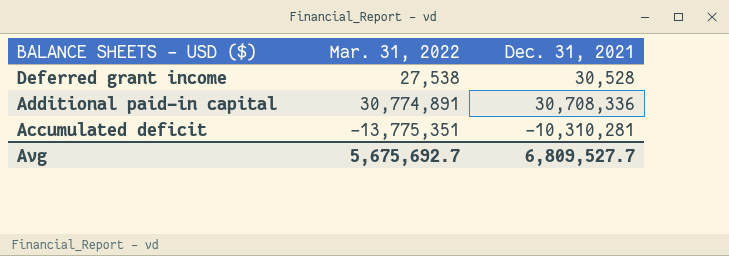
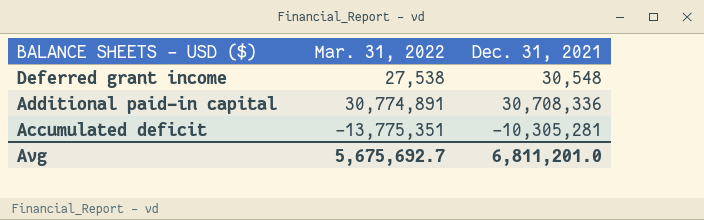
Deferred grant income | Dec. 31, 2021: 30,528 -> 30,548
Accumulated deficit | Dec. 31, 2021: -10,310,281 -> -10,305,281
Avg | Dec. 31, 2021: 6,809,527.7 -> 6,811,201.0

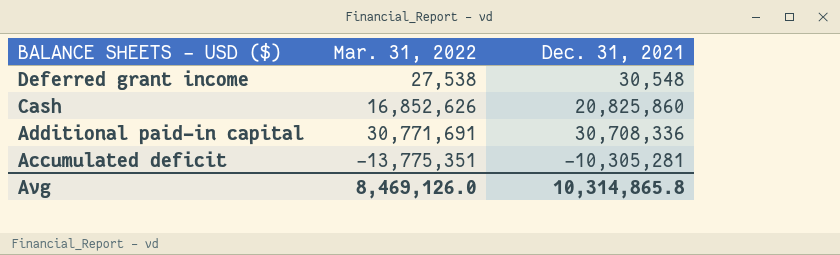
row Cash: none -> 16,852,626 | 20,825,860
Additional paid-in capital | Mar. 31, 2022: 30,774,891 -> 30,771,691
Avg | Mar. 31, 2022: 5,675,692.7 -> 8,469,126.0
Avg | Dec. 31, 2021: 6,811,201.0 -> 10,314,865.8

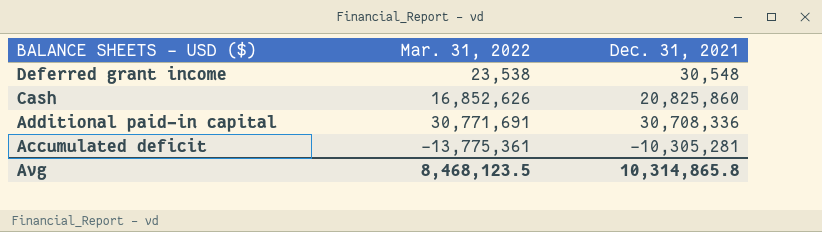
Deferred grant income | Mar. 31, 2022: 27,538 -> 23,538
Accumulated deficit | Mar. 31, 2022: -13,775,351 -> -13,775,361
Avg | Mar. 31, 2022: 8,469,126.0 -> 8,468,123.5

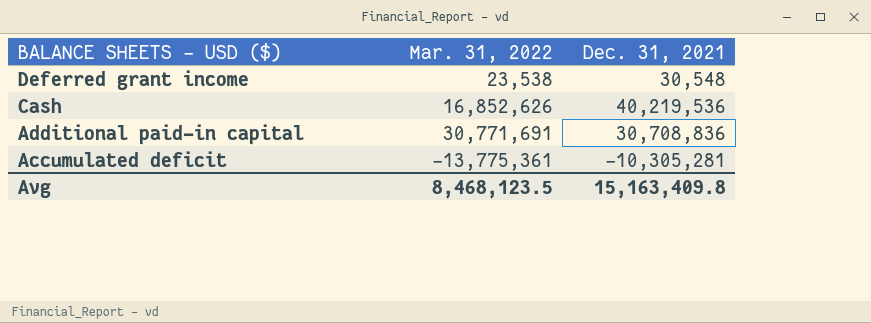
Cash | Dec. 31, 2021: 20,825,860 -> 40,219,536
Additional paid-in capital | Dec. 31, 2021: 30,708,336 -> 30,708,836
Avg | Dec. 31, 2021: 10,314,865.8 -> 15,163,409.8

